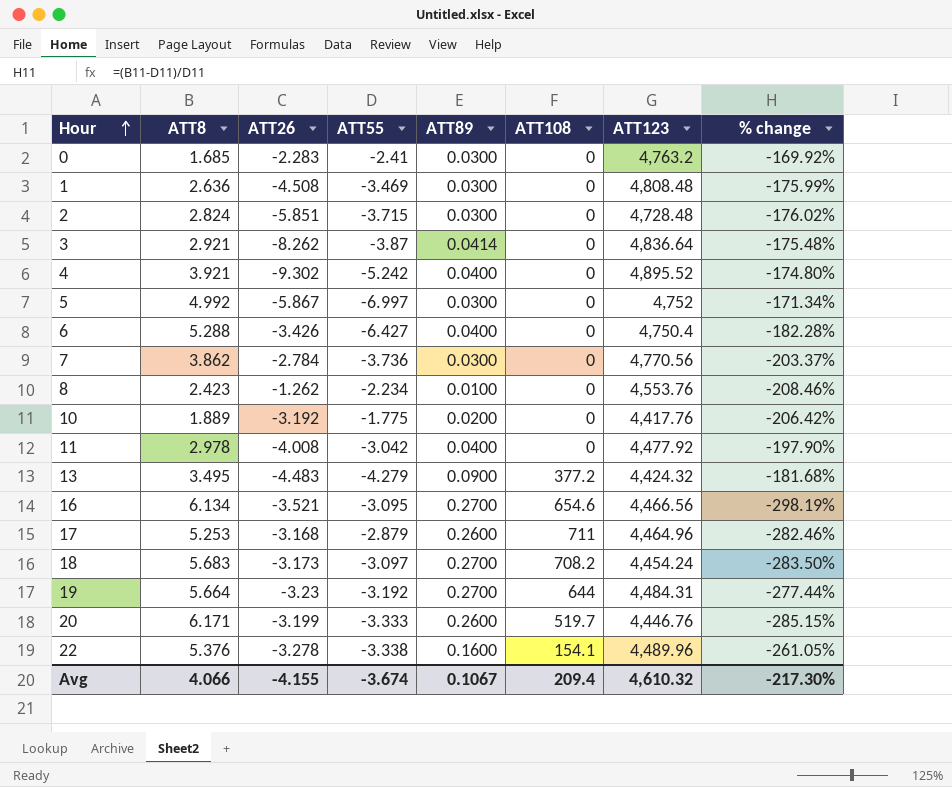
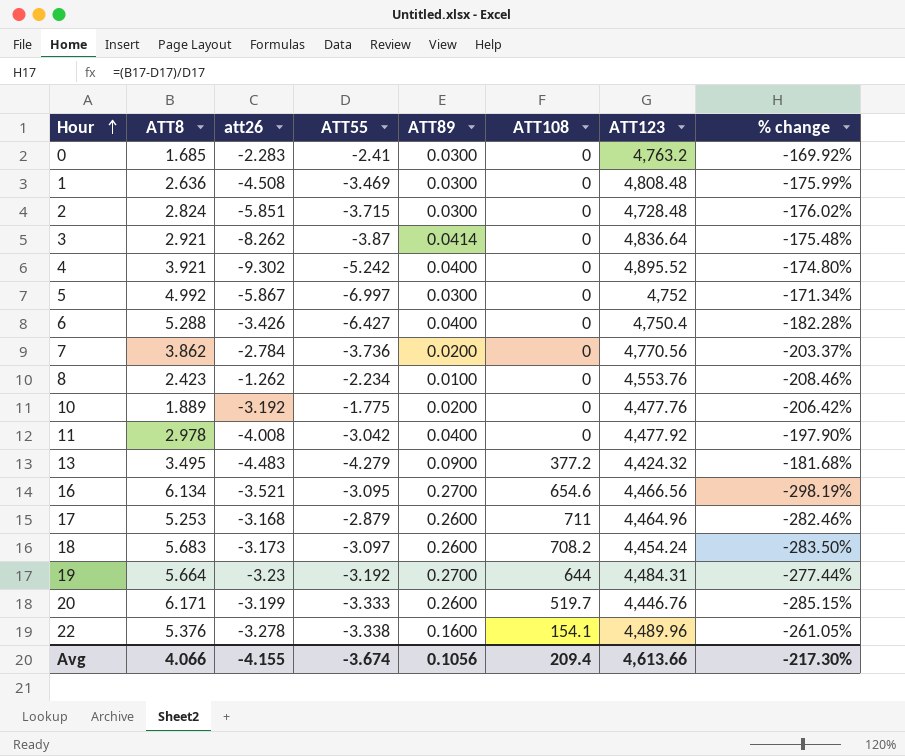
column name: ATT26 -> att26
7 | ATT89: 0.0300 -> 0.0200
10 | ATT123: 4,417.76 -> 4,477.76
18 | ATT89: 0.2700 -> 0.2600
Avg | ATT89: 0.1067 -> 0.1056
Avg | ATT123: 4,610.32 -> 4,613.66

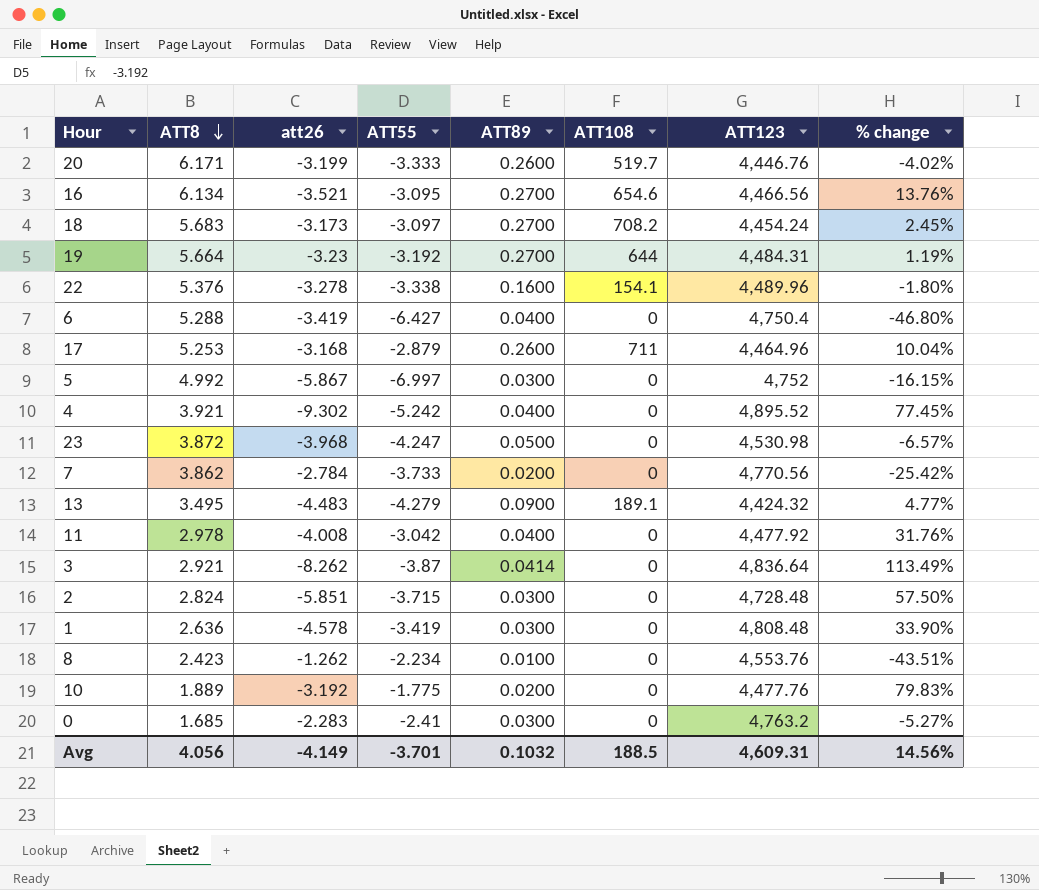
row order: Hour ascending -> ATT8 descending
column % change | formula: ([ATT8] - [ATT55]) / [ATT55] -> ([att26] - [ATT55]) / [ATT55]
18 | ATT89: 0.2600 -> 0.2700
6 | att26: -3.426 -> -3.419
row 23: none -> 3.872 | -3.968 | -4.247 | 0.0500 | 0 | 4,530.98 | -6.57%
7 | ATT55: -3.736 -> -3.733
13 | ATT108: 377.2 -> 189.1
1 | att26: -4.508 -> -4.578
1 | ATT55: -3.469 -> -3.419
Avg | ATT8: 4.066 -> 4.056
Avg | att26: -4.155 -> -4.149
Avg | ATT55: -3.674 -> -3.701
Avg | ATT89: 0.1056 -> 0.1032
Avg | ATT108: 209.4 -> 188.5
Avg | ATT123: 4,613.66 -> 4,609.31
Avg | % change: -217.30% -> 14.56%

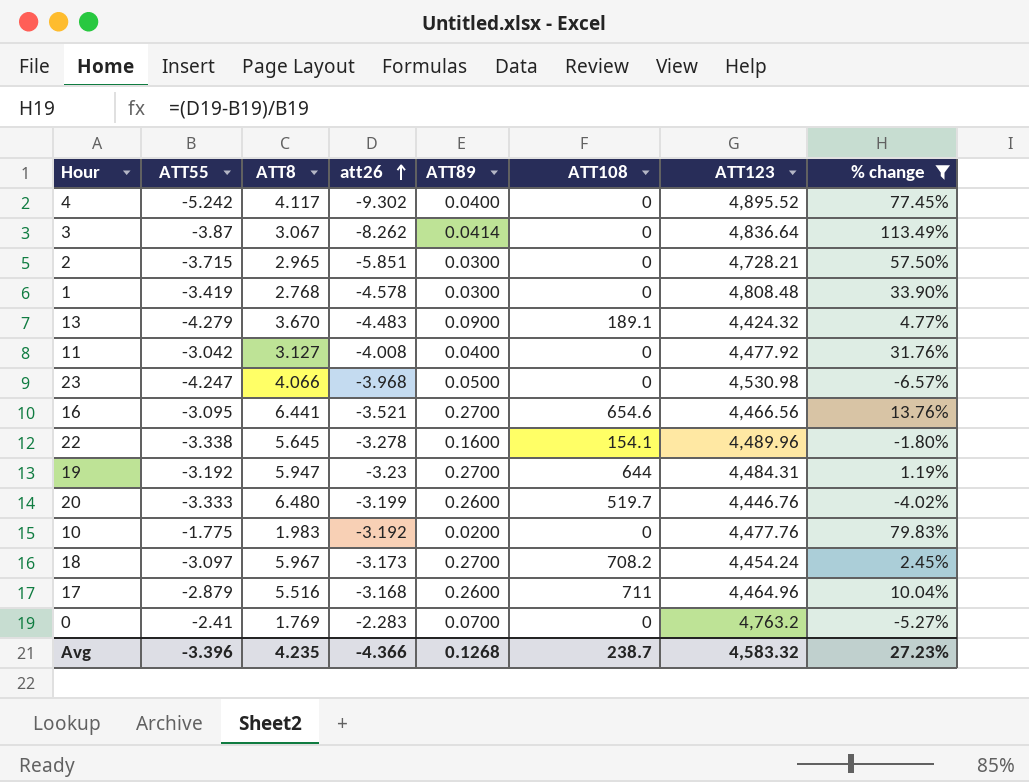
filter: none -> % change >= -6.57%
row order: ATT8 descending -> att26 ascending
column ATT55 | position: 4 -> 2
4 | ATT8: 3.921 -> 4.117
3 | ATT8: 2.921 -> 3.067
2 | ATT8: 2.824 -> 2.965
2 | ATT123: 4,728.48 -> 4,728.21
1 | ATT8: 2.636 -> 2.768
13 | ATT8: 3.495 -> 3.670
11 | ATT8: 2.978 -> 3.127
23 | ATT8: 3.872 -> 4.066
16 | ATT8: 6.134 -> 6.441
22 | ATT8: 5.376 -> 5.645
19 | ATT8: 5.664 -> 5.947
20 | ATT8: 6.171 -> 6.480
10 | ATT8: 1.889 -> 1.983
18 | ATT8: 5.683 -> 5.967
17 | ATT8: 5.253 -> 5.516
0 | ATT8: 1.685 -> 1.769
0 | ATT89: 0.0300 -> 0.0700
Avg | ATT55: -3.701 -> -3.396
Avg | ATT8: 4.056 -> 4.235
Avg | att26: -4.149 -> -4.366
Avg | ATT89: 0.1032 -> 0.1268
Avg | ATT108: 188.5 -> 238.7
Avg | ATT123: 4,609.31 -> 4,583.32
Avg | % change: 14.56% -> 27.23%

